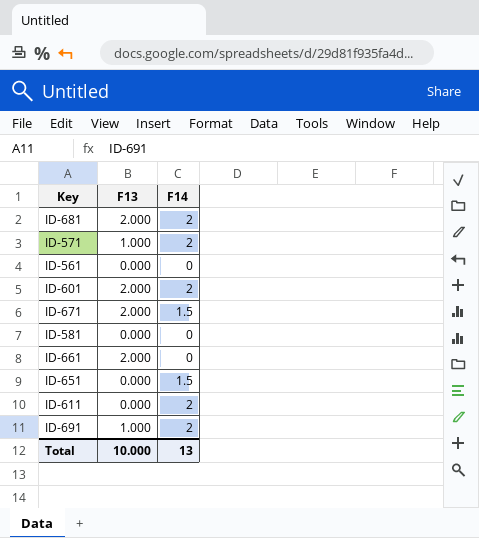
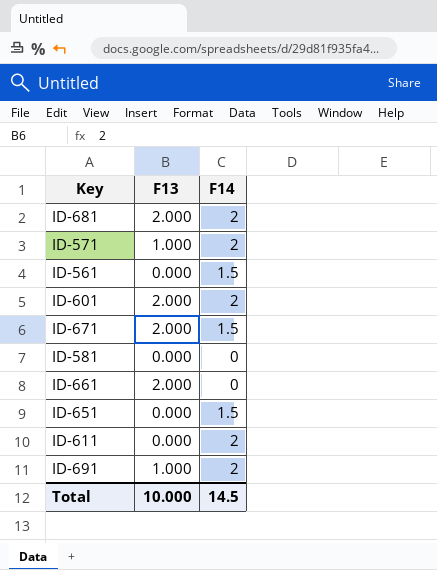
ID-561 | F14: 0 -> 1.5
Total | F14: 13 -> 14.5

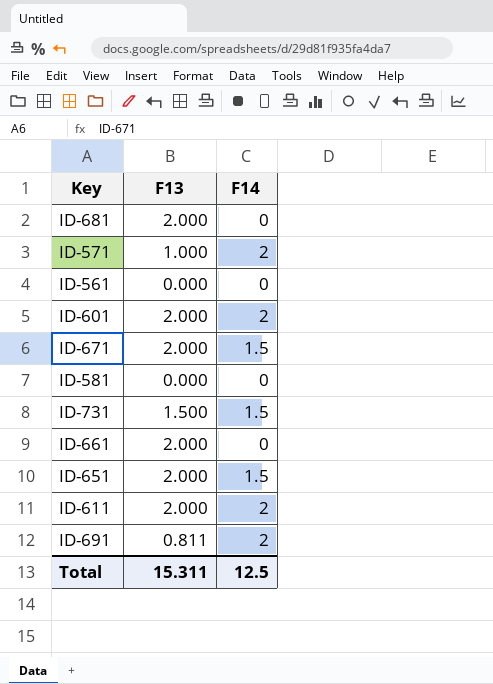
ID-681 | F14: 2 -> 0
ID-561 | F14: 1.5 -> 0
row ID-731: none -> 1.500 | 1.5
ID-651 | F13: 0.000 -> 2.000
ID-611 | F13: 0.000 -> 2.000
ID-691 | F13: 1.000 -> 0.811
Total | F13: 10.000 -> 15.311
Total | F14: 14.5 -> 12.5

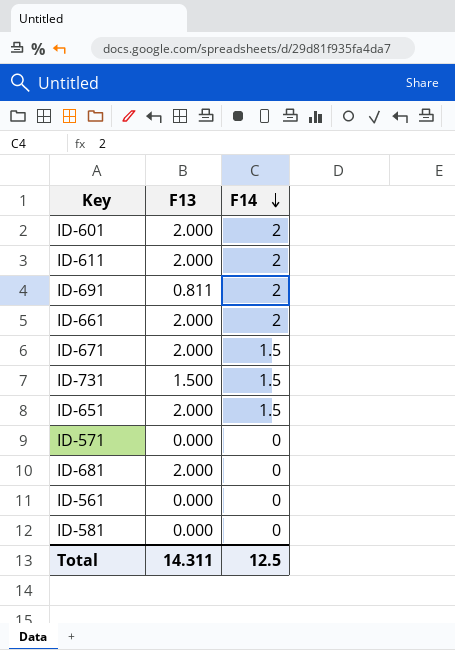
row order: none -> F14 descending
ID-661 | F14: 0 -> 2
ID-571 | F13: 1.000 -> 0.000
ID-571 | F14: 2 -> 0
Total | F13: 15.311 -> 14.311

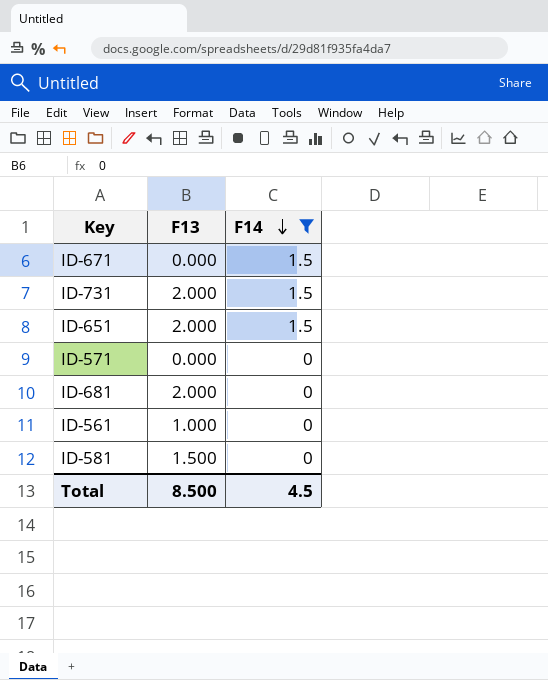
filter: none -> F14 != 2
ID-671 | F13: 2.000 -> 0.000
ID-731 | F13: 1.500 -> 2.000
ID-561 | F13: 0.000 -> 1.000
ID-581 | F13: 0.000 -> 1.500
Total | F13: 14.311 -> 8.500
Total | F14: 12.5 -> 4.5

